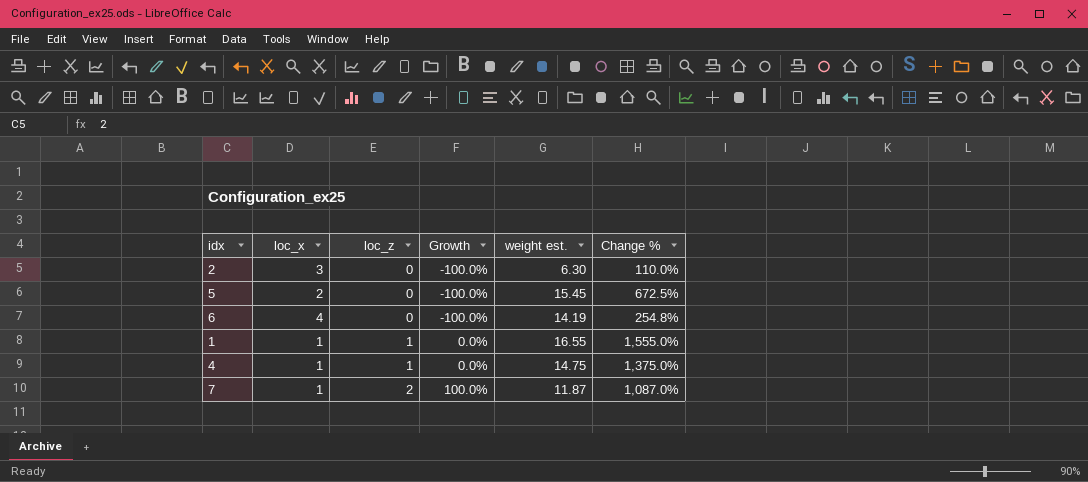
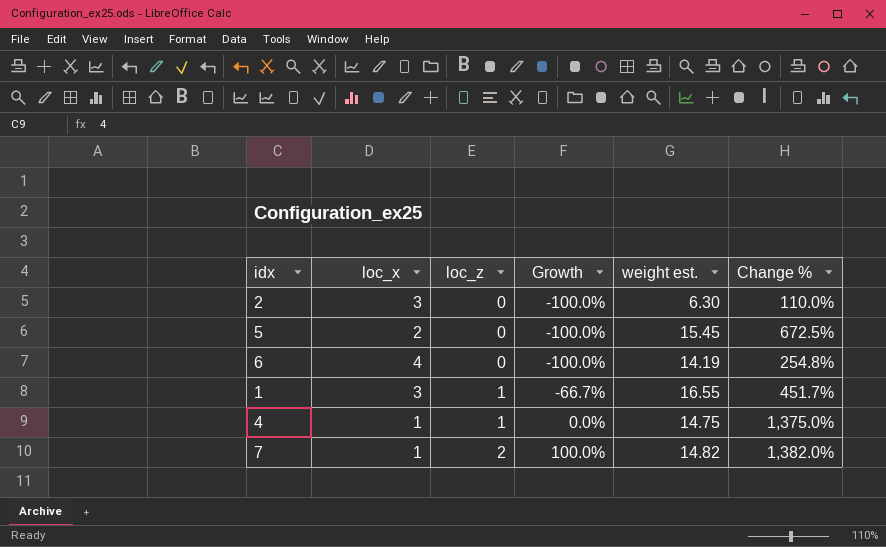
1 | loc_x: 1 -> 3
1 | Growth: 0.0% -> -66.7%
1 | Change %: 1,555.0% -> 451.7%
7 | weight est.: 11.87 -> 14.82
7 | Change %: 1,087.0% -> 1,382.0%

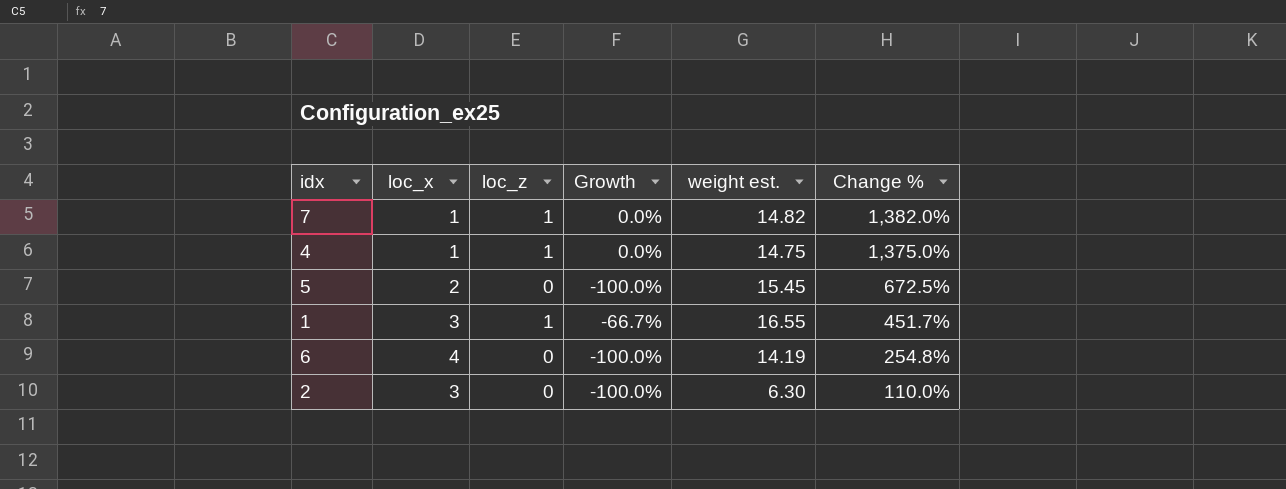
row order: loc_z ascending -> Change % descending
7 | loc_z: 2 -> 1
7 | Growth: 100.0% -> 0.0%

